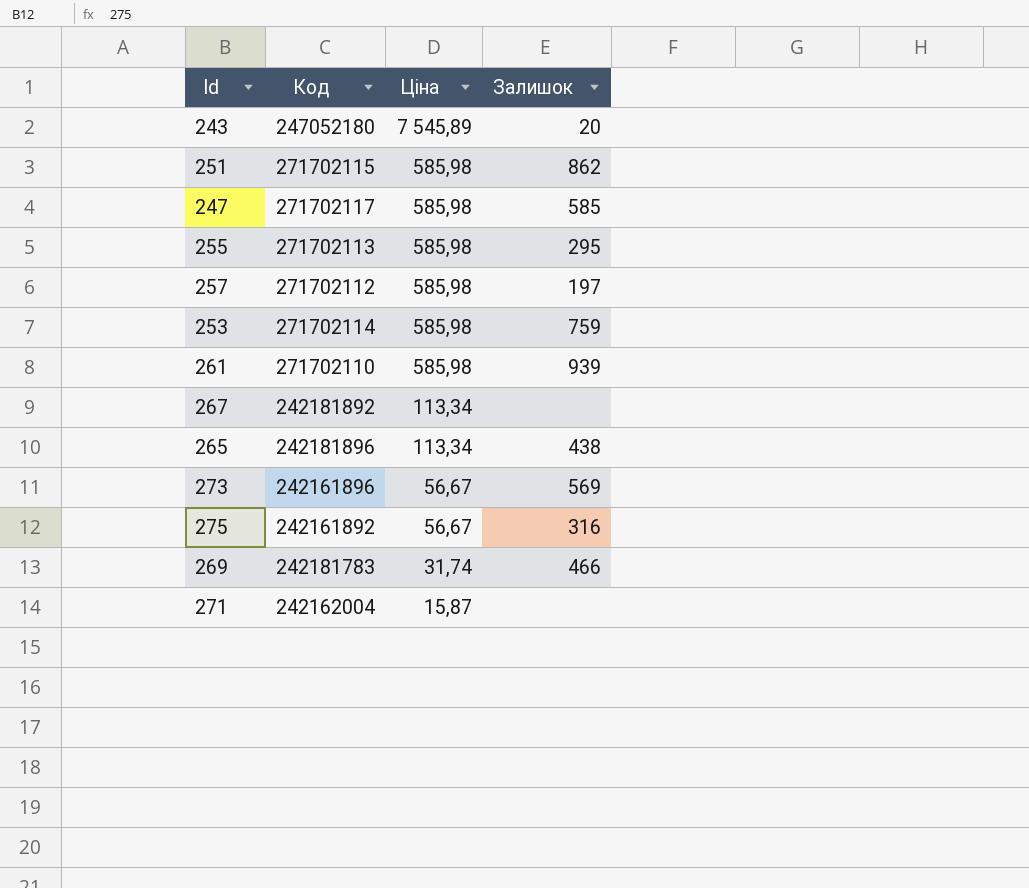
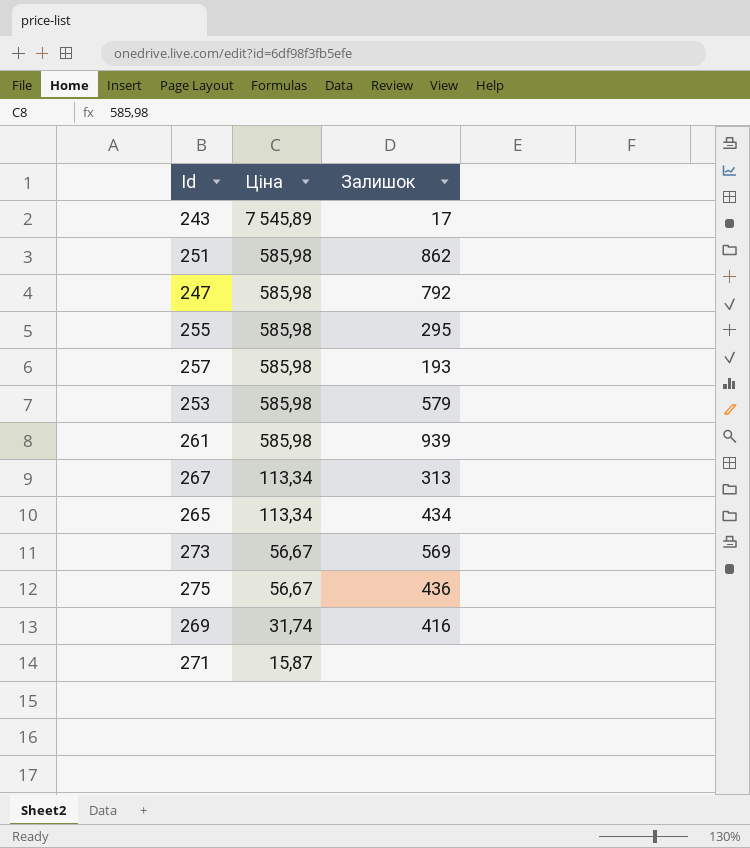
column Код | position: 2 -> none
243 | Залишок: 20 -> 17
247 | Залишок: 585 -> 792
257 | Залишок: 197 -> 193
253 | Залишок: 759 -> 579
267 | Залишок: none -> 313
265 | Залишок: 438 -> 434
275 | Залишок: 316 -> 436
269 | Залишок: 466 -> 416

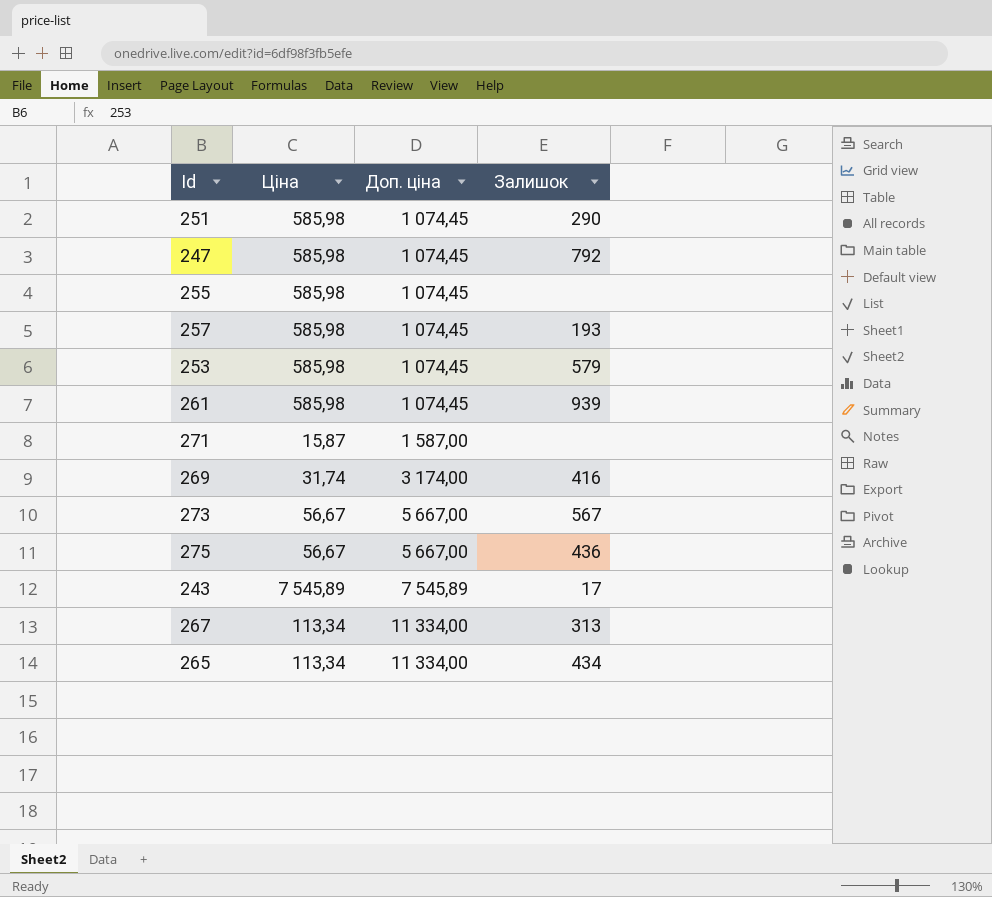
row order: Ціна descending -> Доп. ціна ascending
column Доп. ціна | position: none -> 3
251 | Залишок: 862 -> 290
255 | Залишок: 295 -> none
273 | Залишок: 569 -> 567

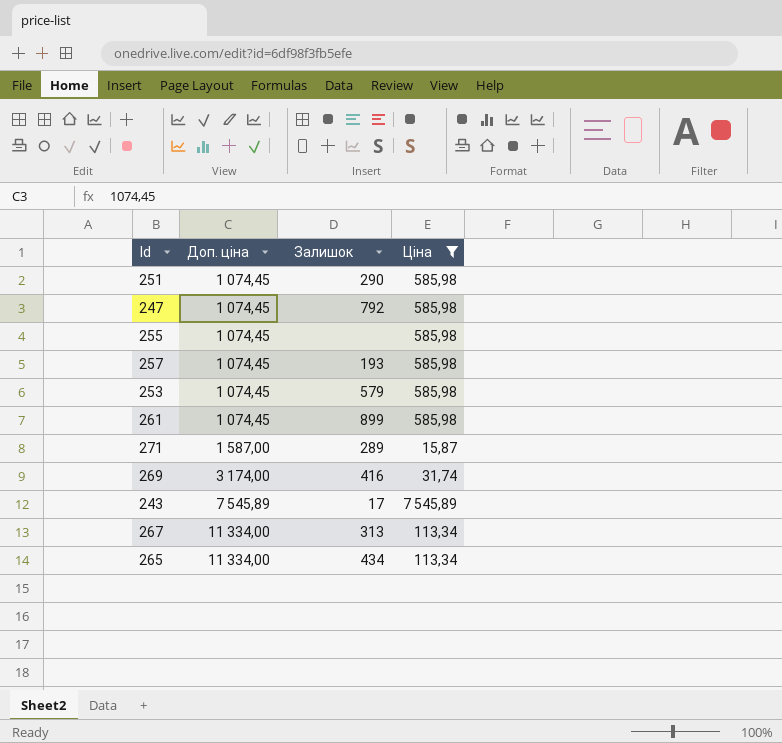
filter: none -> Ціна != 56,67
column Ціна | position: 2 -> 4
261 | Залишок: 939 -> 899
271 | Залишок: none -> 289

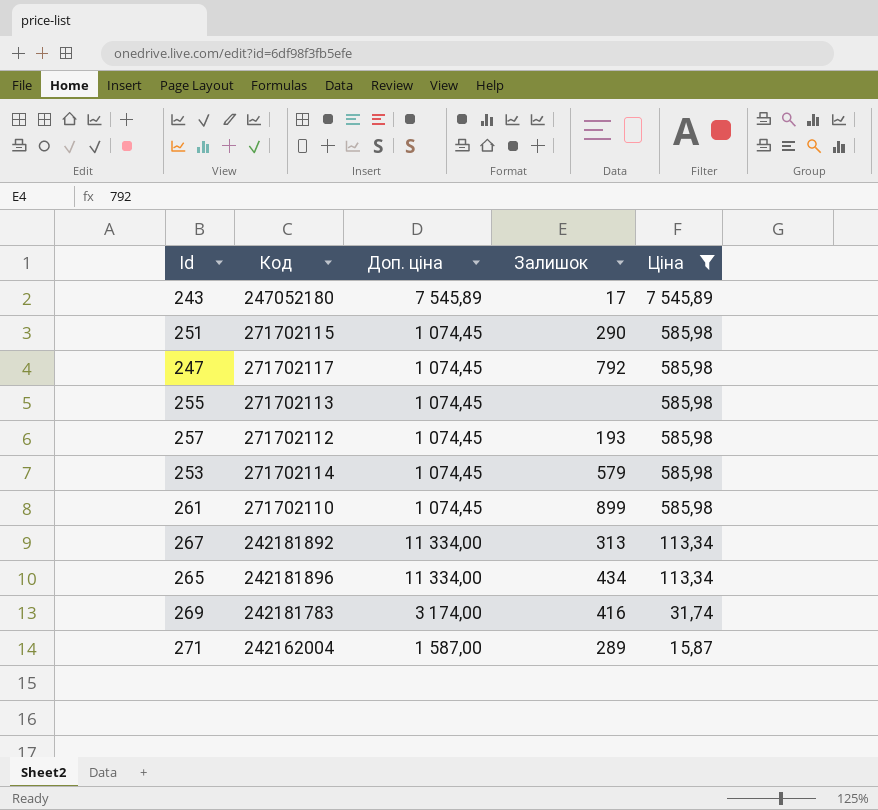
row order: Доп. ціна ascending -> Ціна descending
column Код | position: none -> 2

